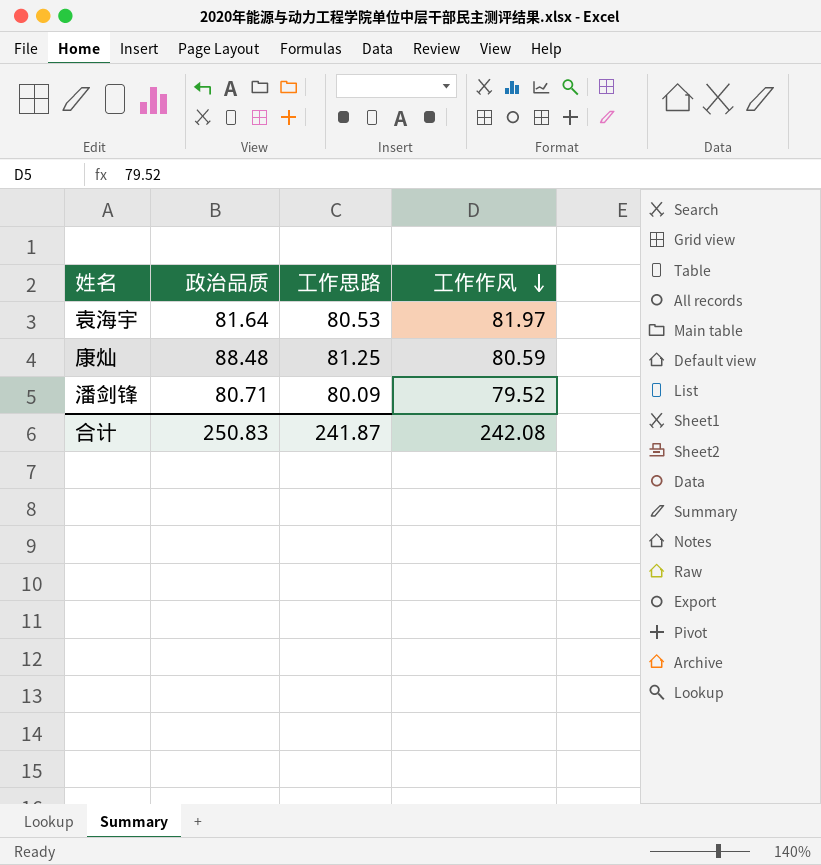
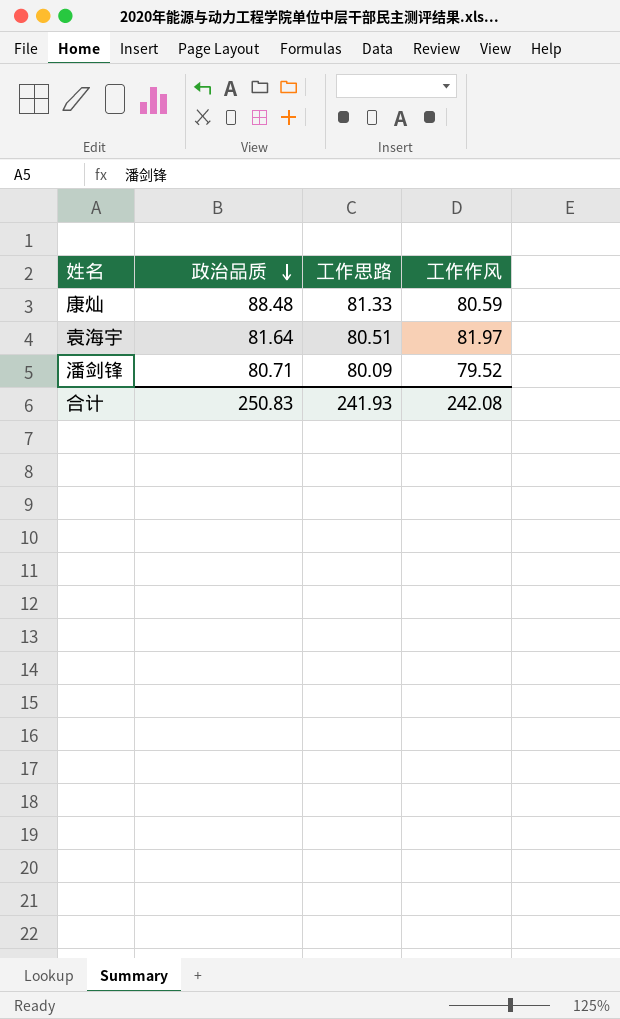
row order: 工作作风 descending -> 政治品质 descending
康灿 | 工作思路: 81.25 -> 81.33
袁海宇 | 工作思路: 80.53 -> 80.51
合计 | 工作思路: 241.87 -> 241.93

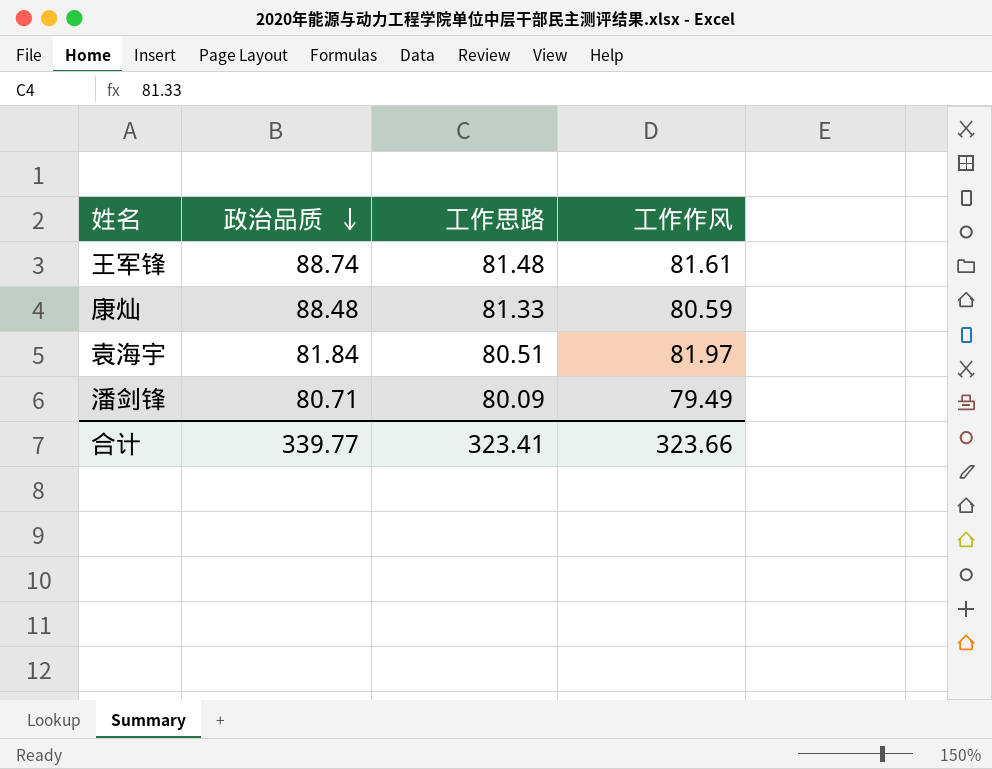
row 王军锋: none -> 88.74 | 81.48 | 81.61
袁海宇 | 政治品质: 81.64 -> 81.84
潘剑锋 | 工作作风: 79.52 -> 79.49
合计 | 政治品质: 250.83 -> 339.77
合计 | 工作思路: 241.93 -> 323.41
合计 | 工作作风: 242.08 -> 323.66

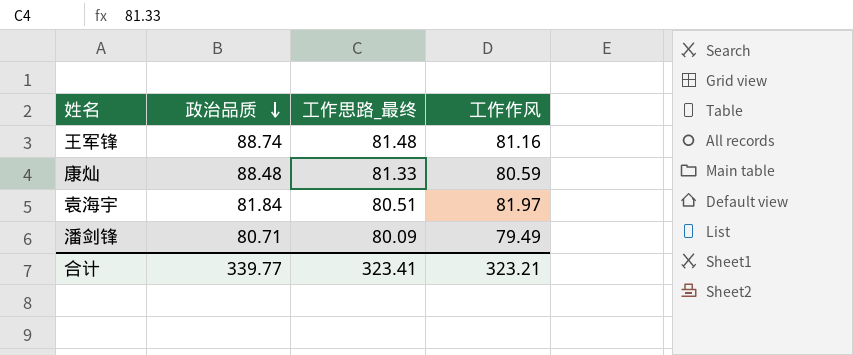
column name: 工作思路 -> 工作思路_最终
王军锋 | 工作作风: 81.61 -> 81.16
合计 | 工作作风: 323.66 -> 323.21

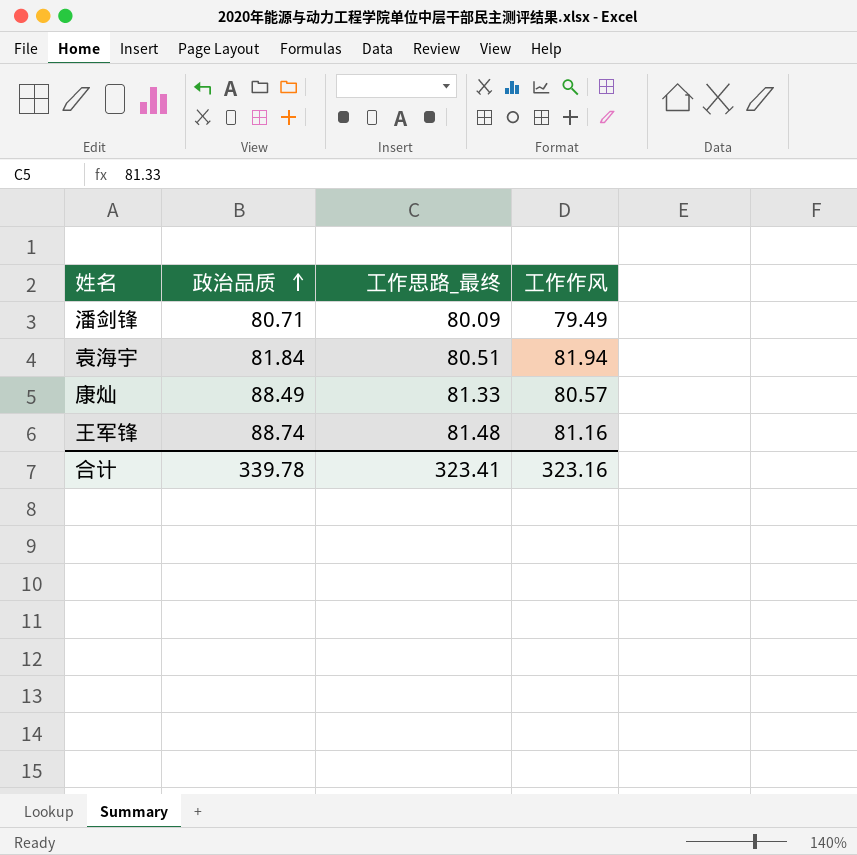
row order: 政治品质 descending -> 政治品质 ascending
袁海宇 | 工作作风: 81.97 -> 81.94
康灿 | 政治品质: 88.48 -> 88.49
康灿 | 工作作风: 80.59 -> 80.57
合计 | 政治品质: 339.77 -> 339.78
合计 | 工作作风: 323.21 -> 323.16

